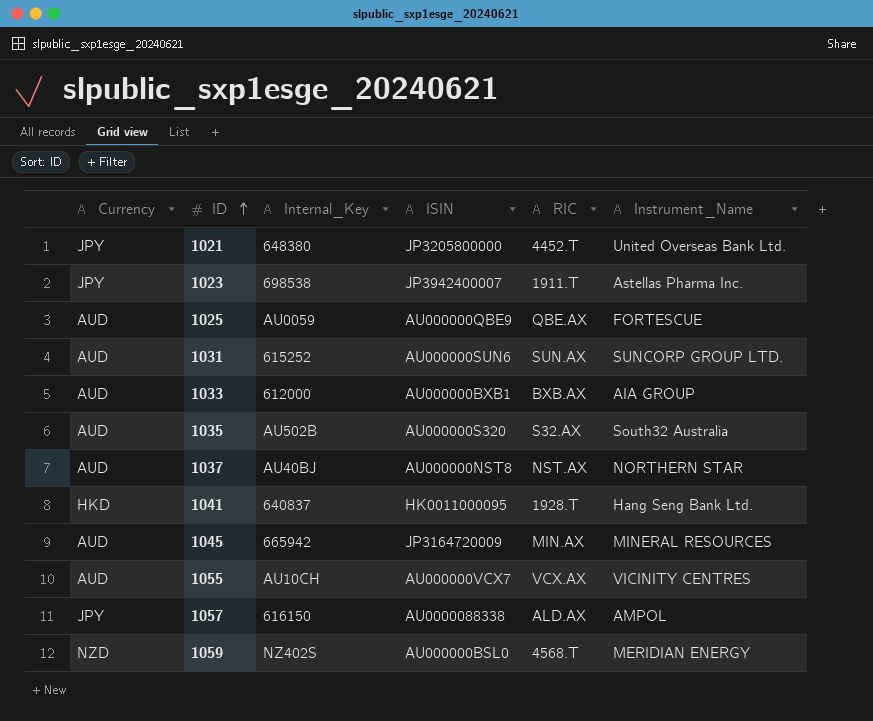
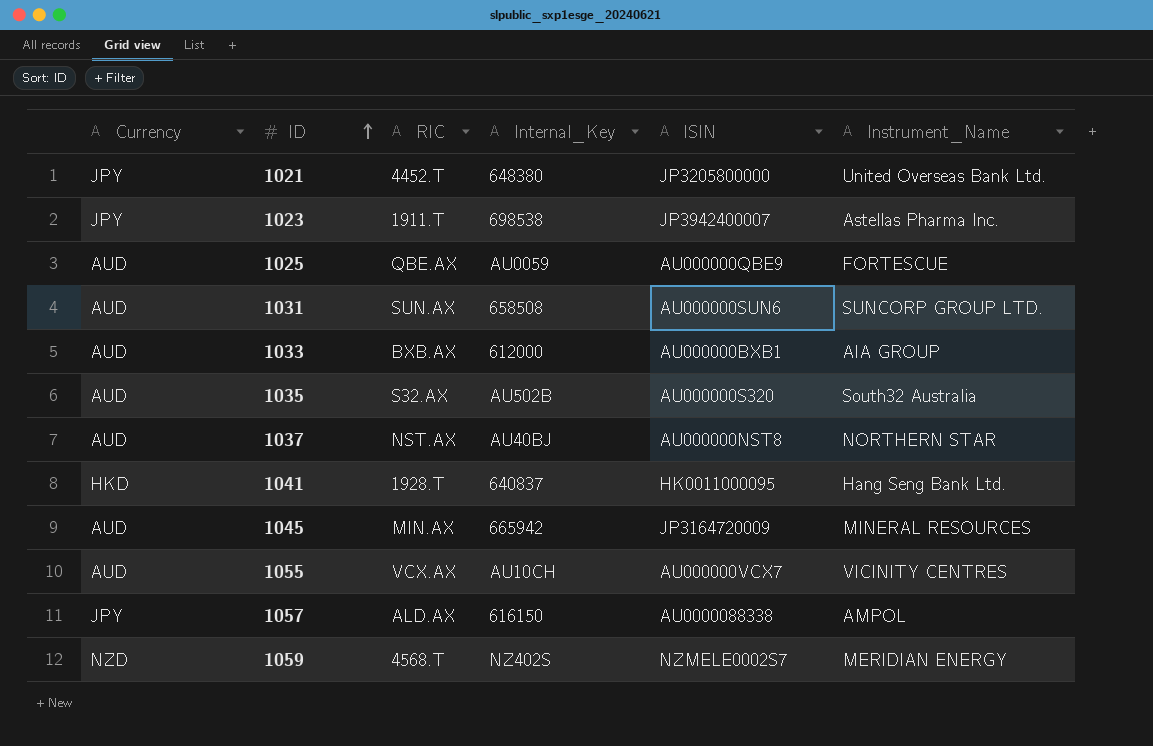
column RIC | position: 5 -> 3
1031 | Internal_Key: 615252 -> 658508
1059 | ISIN: AU000000BSL0 -> NZMELE0002S7

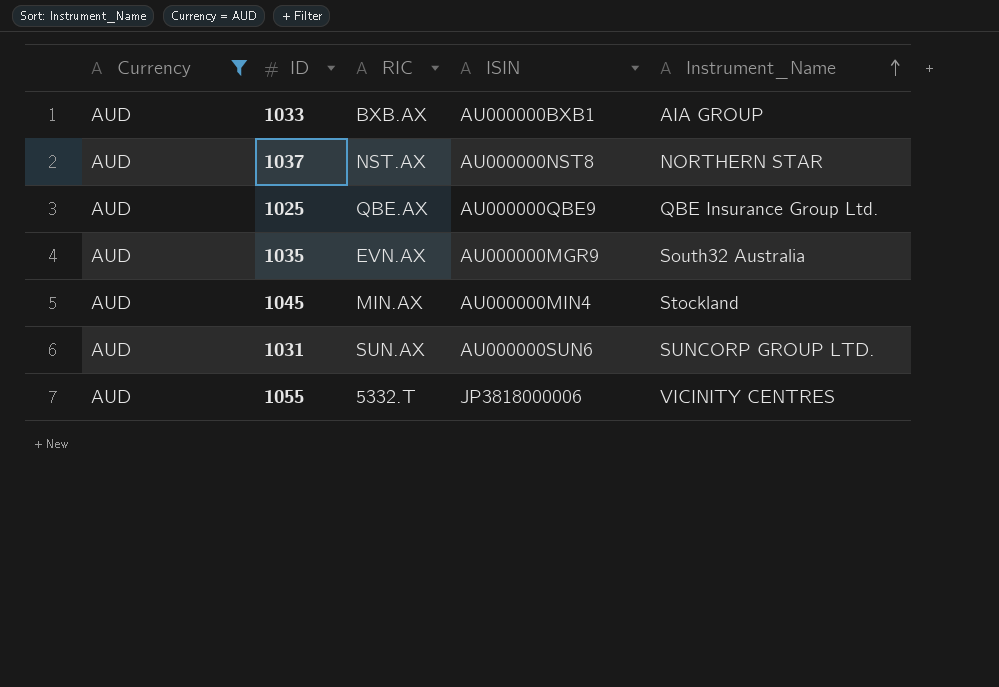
filter: none -> Currency = AUD
row order: ID ascending -> Instrument_Name ascending
column Internal_Key | position: 4 -> none
1025 | Instrument_Name: FORTESCUE -> QBE Insurance Group Ltd.
1035 | RIC: S32.AX -> EVN.AX
1035 | ISIN: AU000000S320 -> AU000000MGR9
1045 | ISIN: JP3164720009 -> AU000000MIN4
1045 | Instrument_Name: MINERAL RESOURCES -> Stockland
1055 | RIC: VCX.AX -> 5332.T
1055 | ISIN: AU000000VCX7 -> JP3818000006

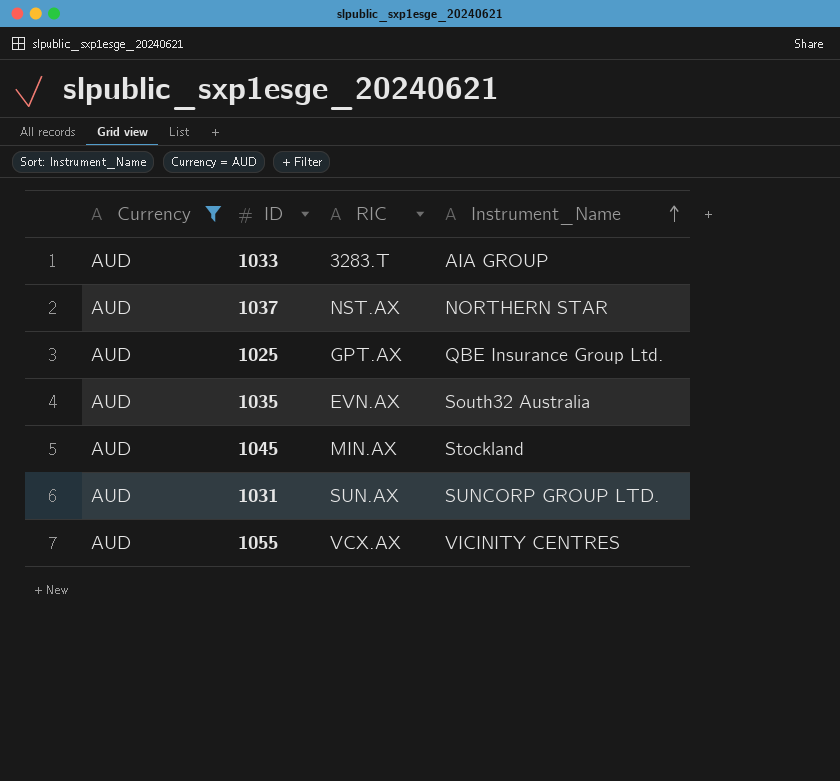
column ISIN | position: 4 -> none
1033 | RIC: BXB.AX -> 3283.T
1025 | RIC: QBE.AX -> GPT.AX
1055 | RIC: 5332.T -> VCX.AX

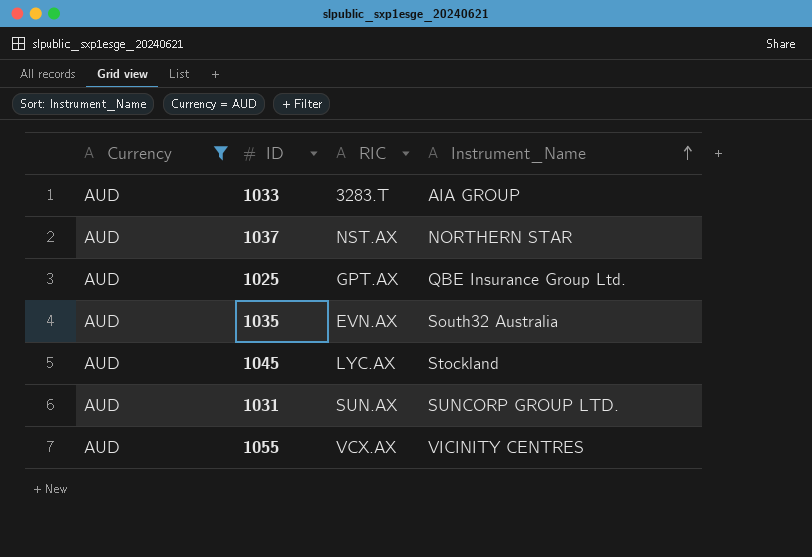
1045 | RIC: MIN.AX -> LYC.AX

